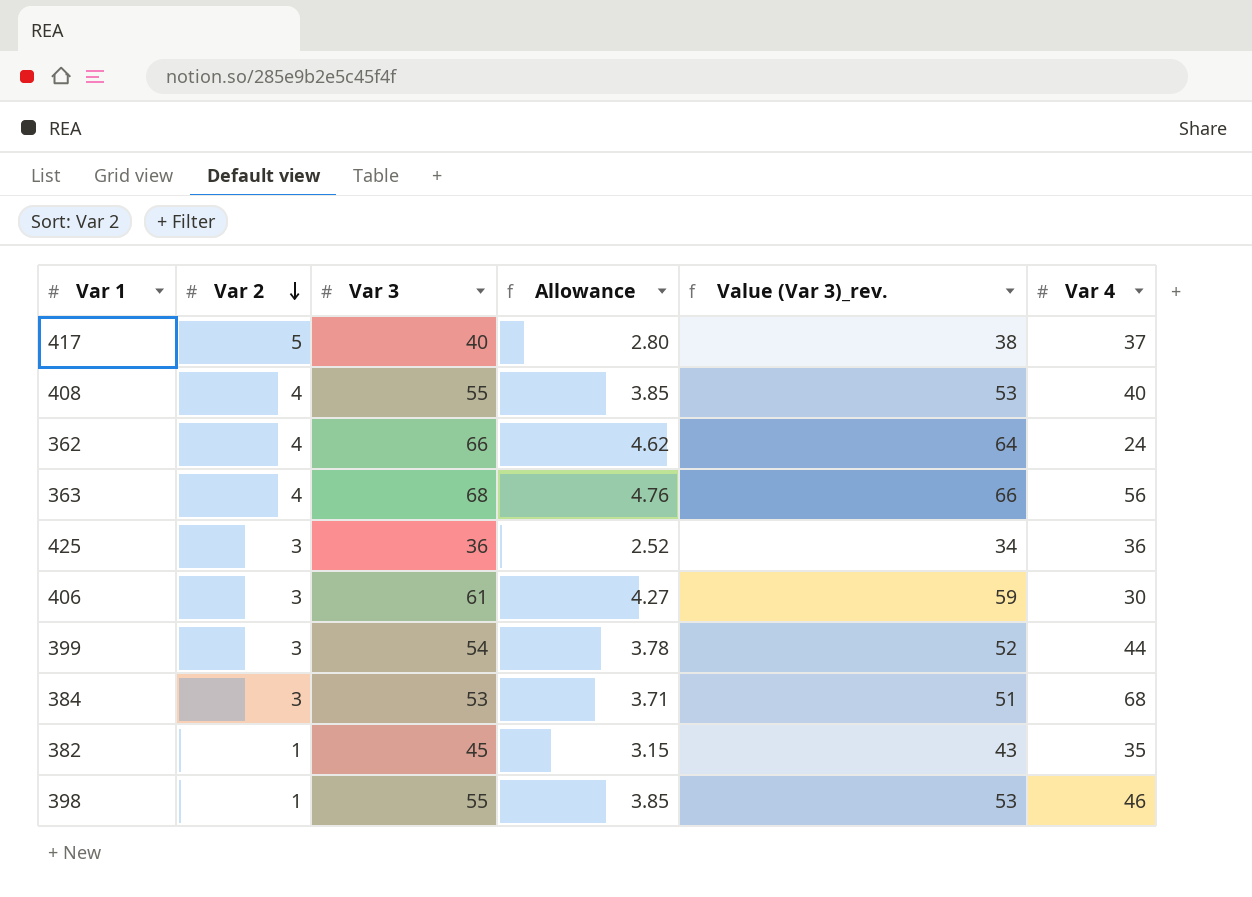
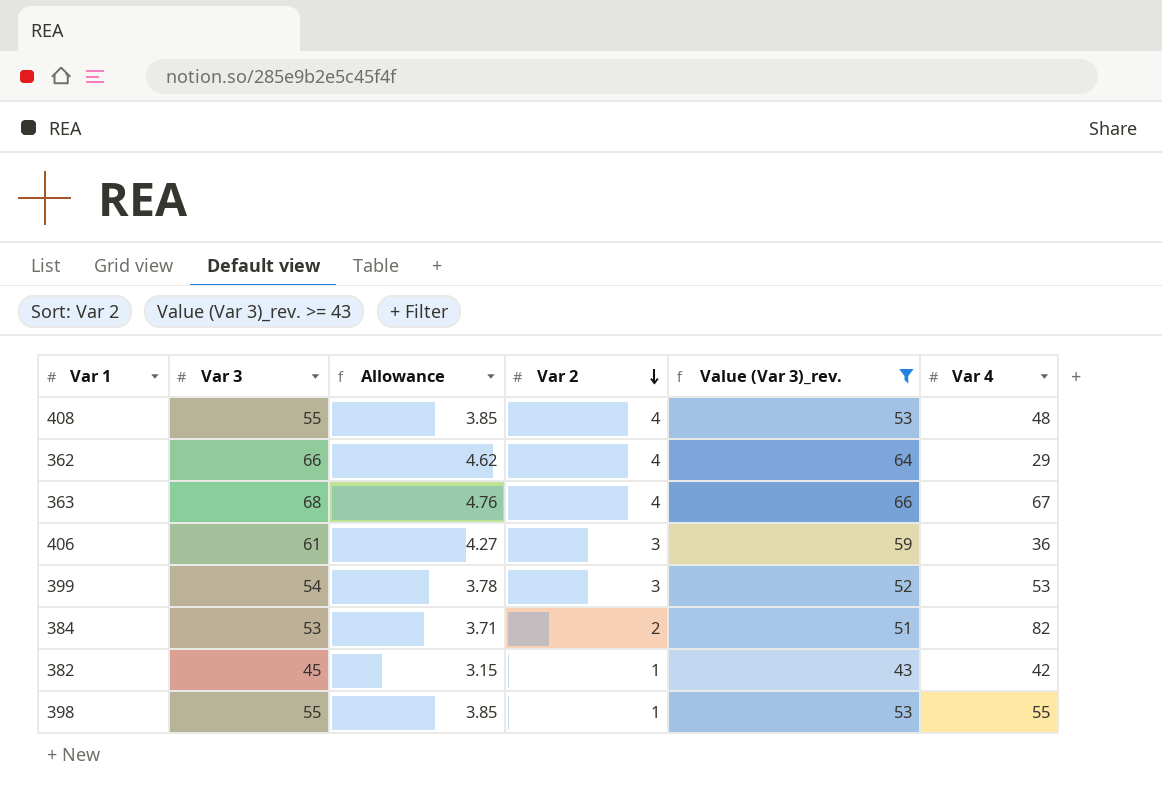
filter: none -> Value (Var 3)_rev. >= 43
column Var 2 | position: 2 -> 4
408 | Var 4: 40 -> 48
362 | Var 4: 24 -> 29
363 | Var 4: 56 -> 67
406 | Var 4: 30 -> 36
399 | Var 4: 44 -> 53
384 | Var 2: 3 -> 2
384 | Var 4: 68 -> 82
382 | Var 4: 35 -> 42
398 | Var 4: 46 -> 55

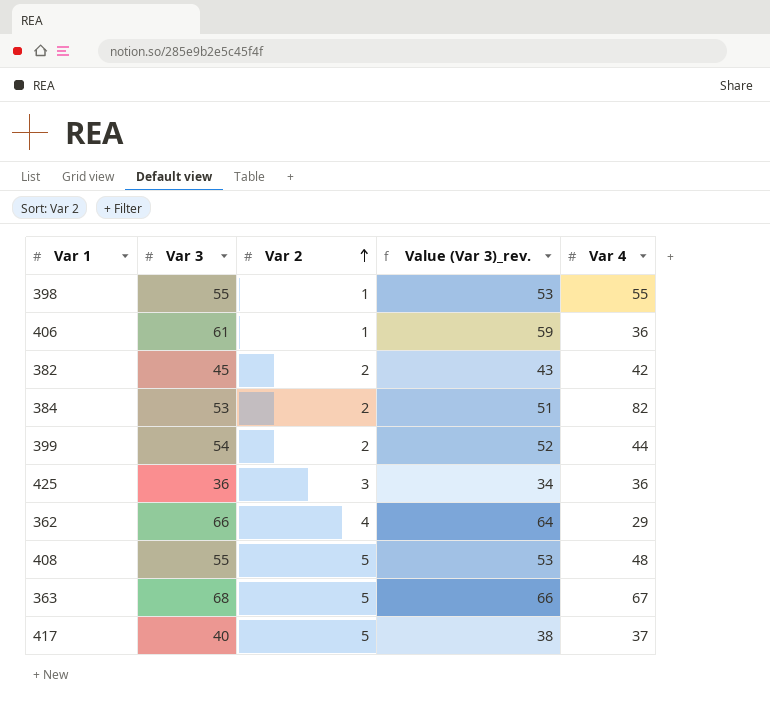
filter: Value (Var 3)_rev. >= 43 -> none
row order: Var 2 descending -> Var 2 ascending
column Allowance | formula: [Var 3] * 0.07 -> none
406 | Var 2: 3 -> 1
382 | Var 2: 1 -> 2
399 | Var 2: 3 -> 2
399 | Var 4: 53 -> 44
408 | Var 2: 4 -> 5
363 | Var 2: 4 -> 5

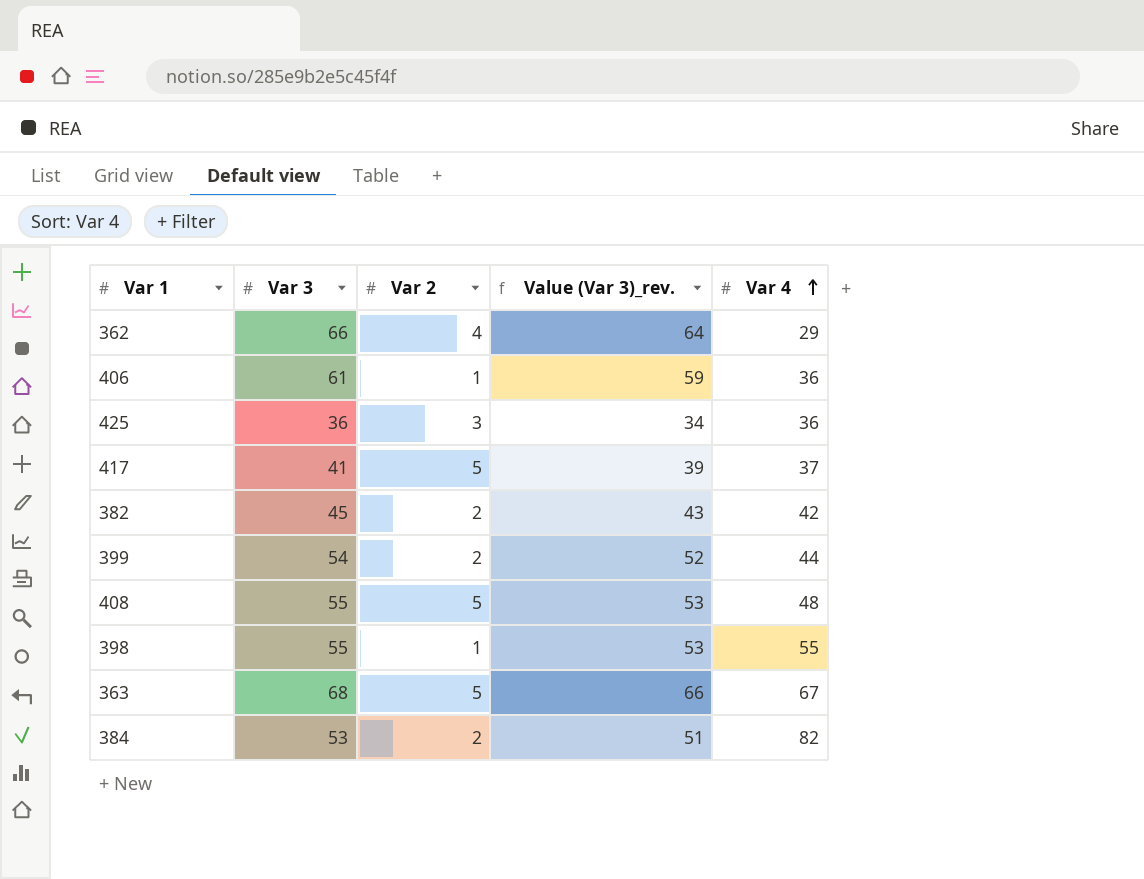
row order: Var 2 ascending -> Var 4 ascending
417 | Var 3: 40 -> 41
417 | Value (Var 3)_rev.: 38 -> 39

